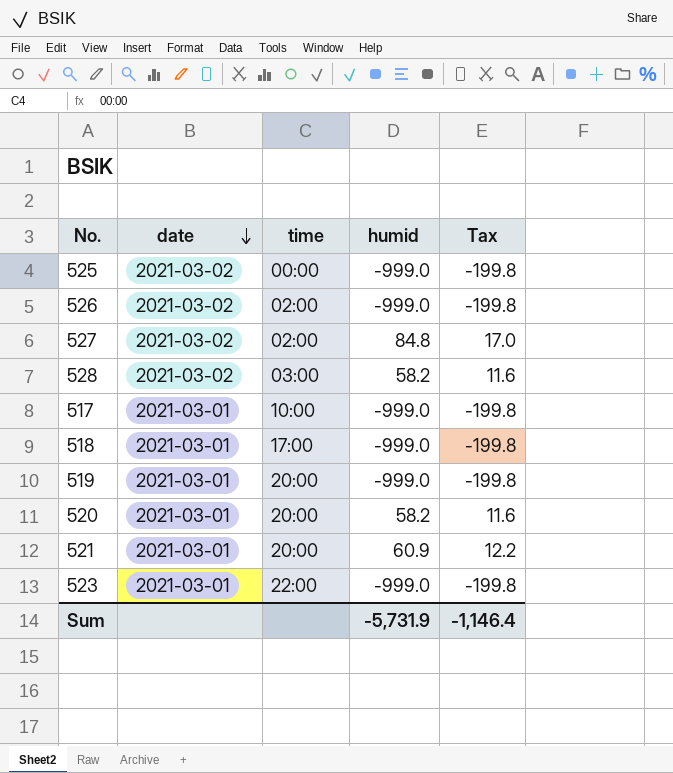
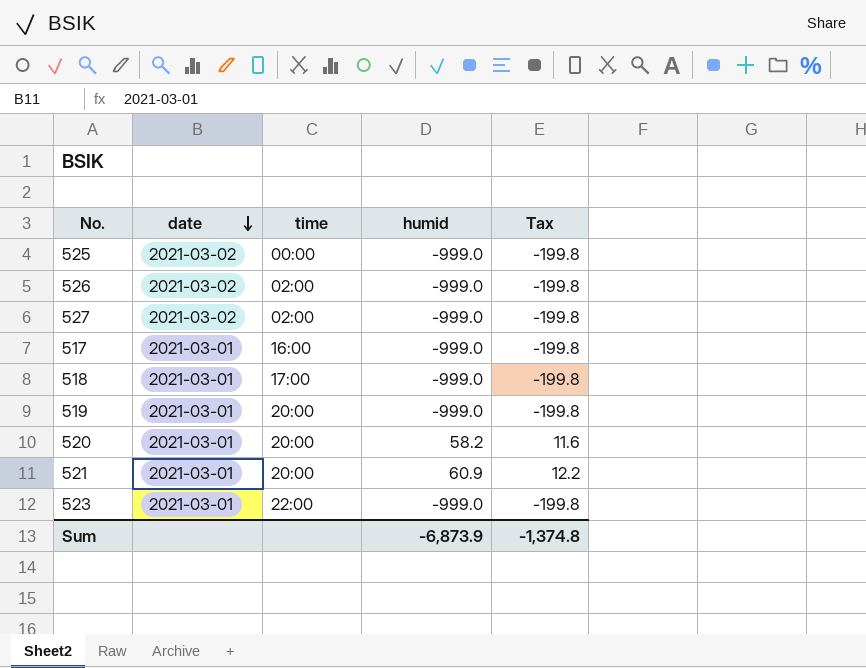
row 528: 2021-03-02 | 03:00 | 58.2 | 11.6 -> none
527 | humid: 84.8 -> -999.0
527 | Tax: 17.0 -> -199.8
517 | time: 10:00 -> 16:00
Sum | humid: -5,731.9 -> -6,873.9
Sum | Tax: -1,146.4 -> -1,374.8

